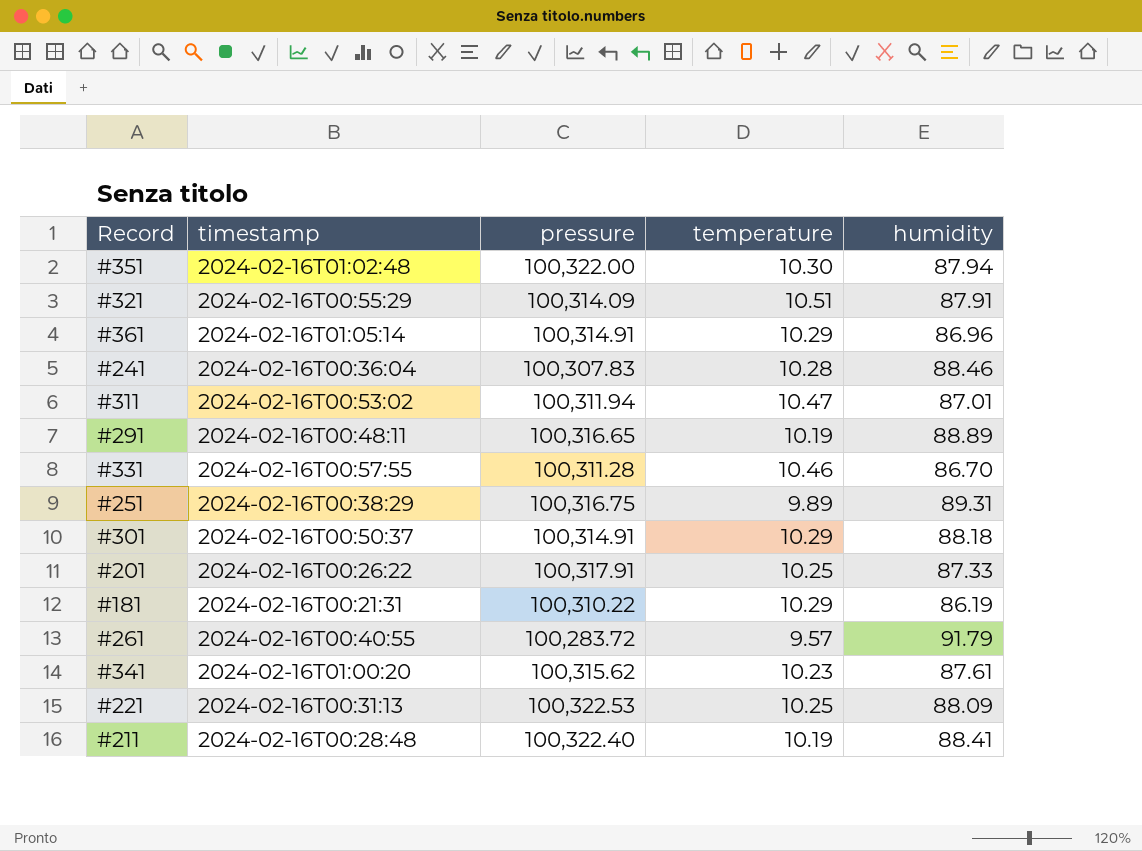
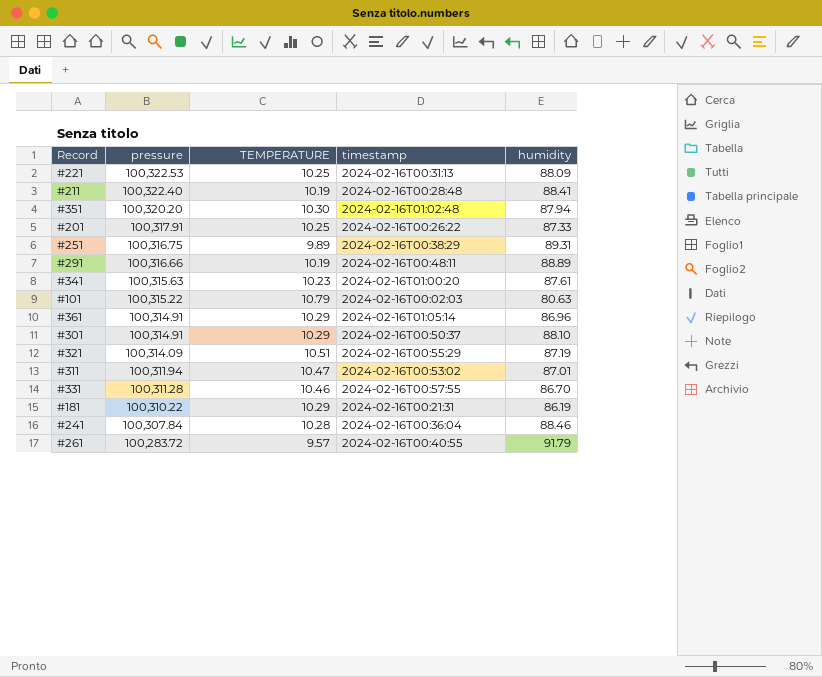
row order: none -> pressure descending
column name: temperature -> TEMPERATURE
column timestamp | position: 2 -> 4
#351 | pressure: 100,322.00 -> 100,320.20
#291 | pressure: 100,316.65 -> 100,316.66
#341 | pressure: 100,315.62 -> 100,315.63
row #101: none -> 100,315.22 | 10.79 | 2024-02-16T00:02:03 | 80.63
#301 | humidity: 88.18 -> 88.10
#321 | humidity: 87.91 -> 87.19
#241 | pressure: 100,307.83 -> 100,307.84

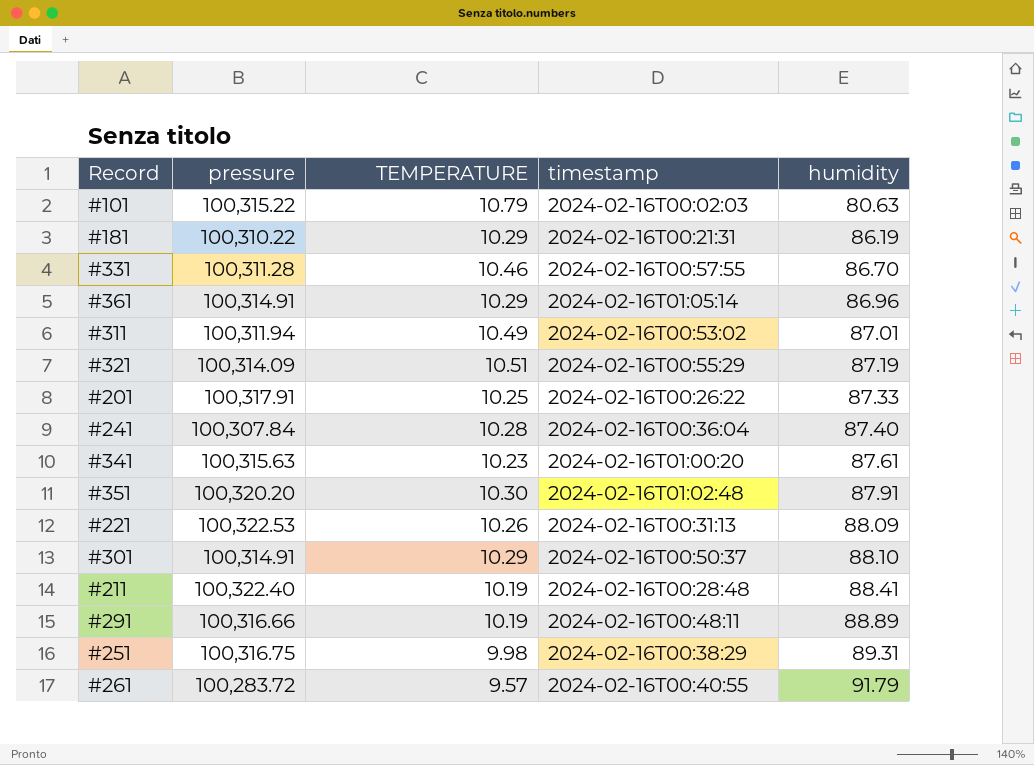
row order: pressure descending -> humidity ascending
#311 | TEMPERATURE: 10.47 -> 10.49
#241 | humidity: 88.46 -> 87.40
#351 | humidity: 87.94 -> 87.91
#221 | TEMPERATURE: 10.25 -> 10.26
#251 | TEMPERATURE: 9.89 -> 9.98

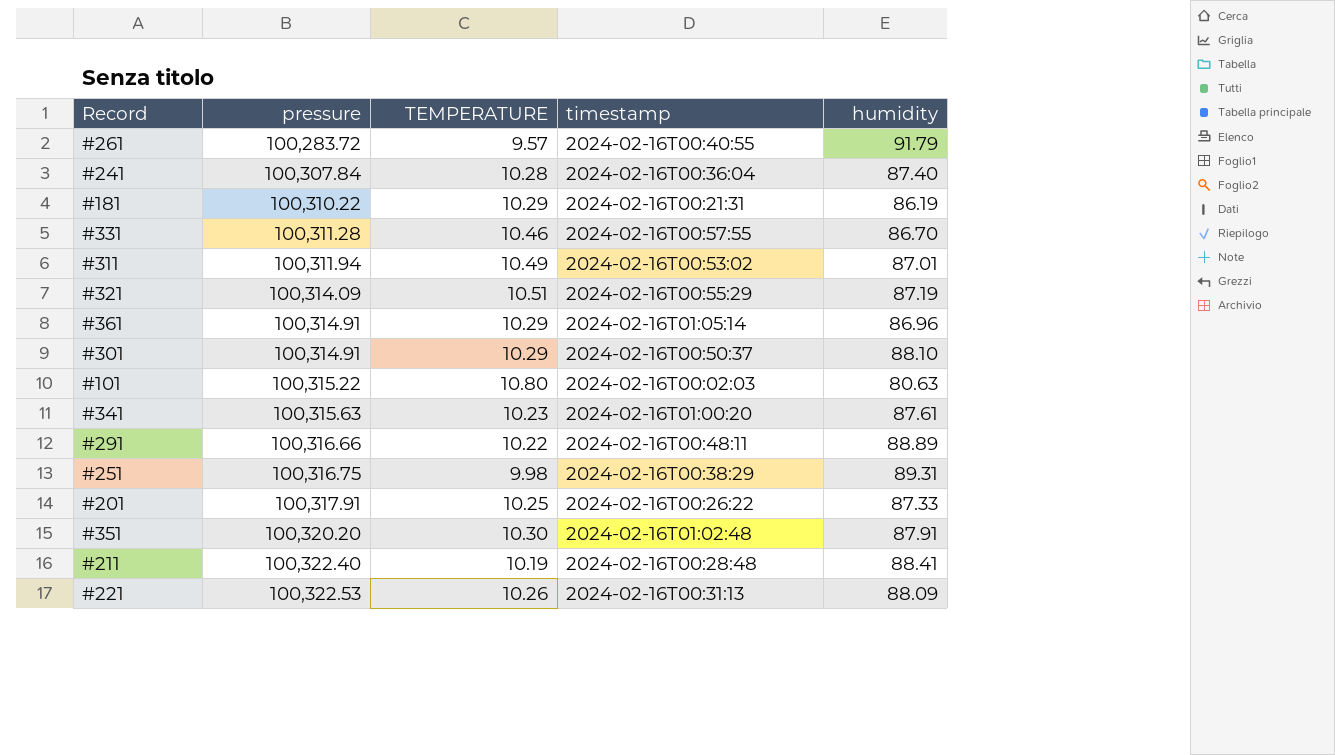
row order: humidity ascending -> pressure ascending
#101 | TEMPERATURE: 10.79 -> 10.80
#291 | TEMPERATURE: 10.19 -> 10.22

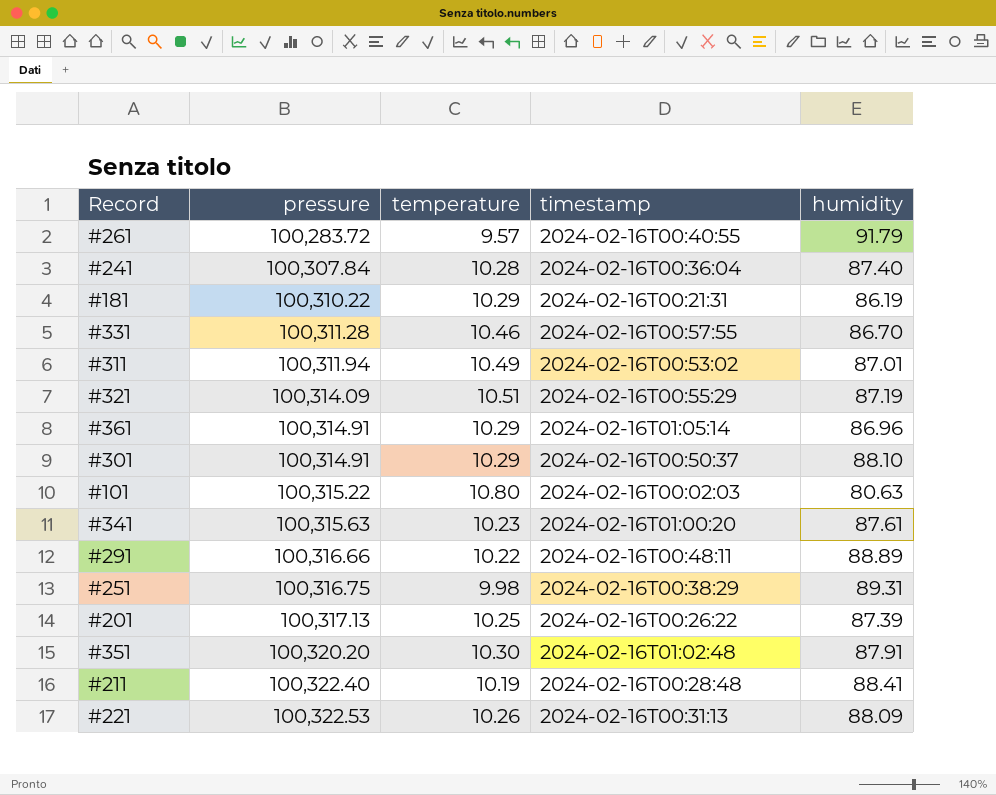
column name: TEMPERATURE -> temperature
#201 | pressure: 100,317.91 -> 100,317.13
#201 | humidity: 87.33 -> 87.39

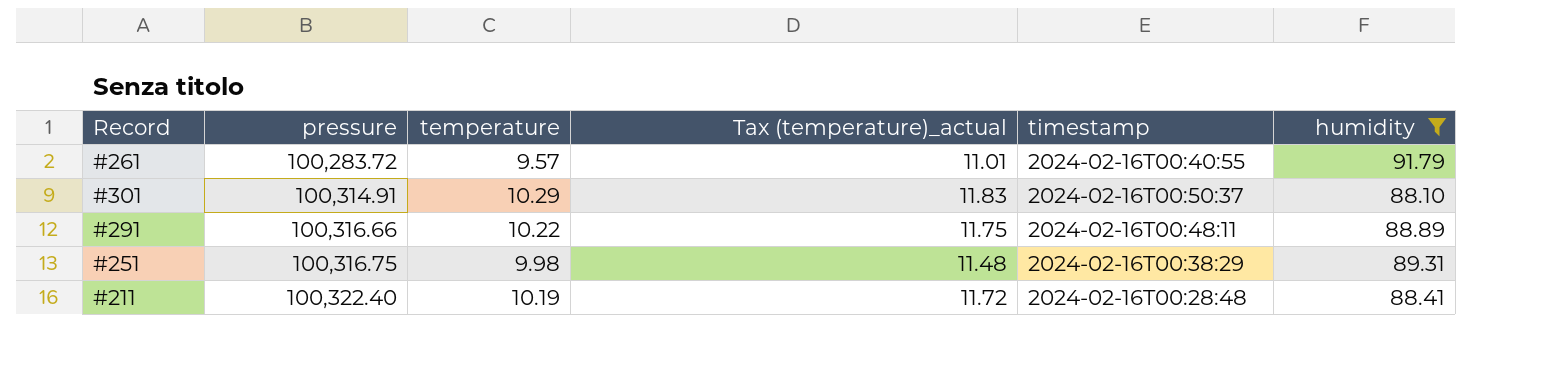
filter: none -> humidity >= 88.10
column Tax (temperature)_actual | formula: none -> [temperature] * 1.15

